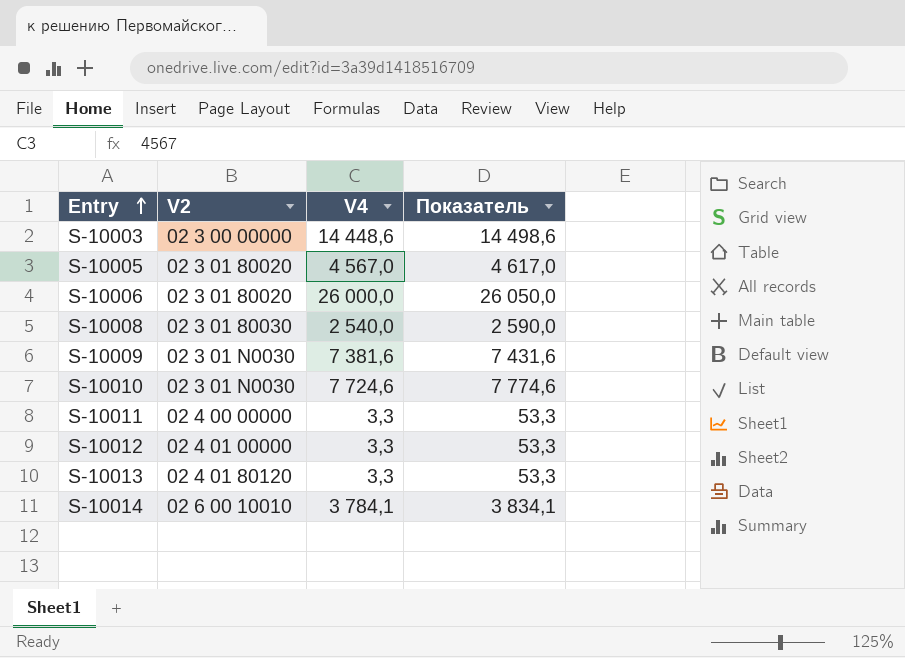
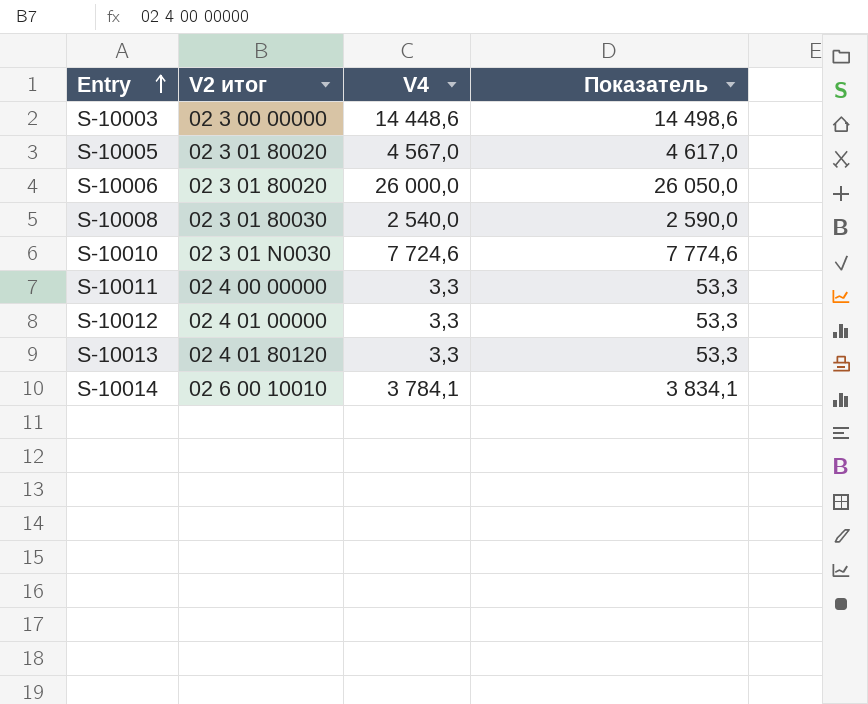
column name: V2 -> V2 итог
row S-10009: 02 3 01 N0030 | 7 381,6 | 7 431,6 -> none

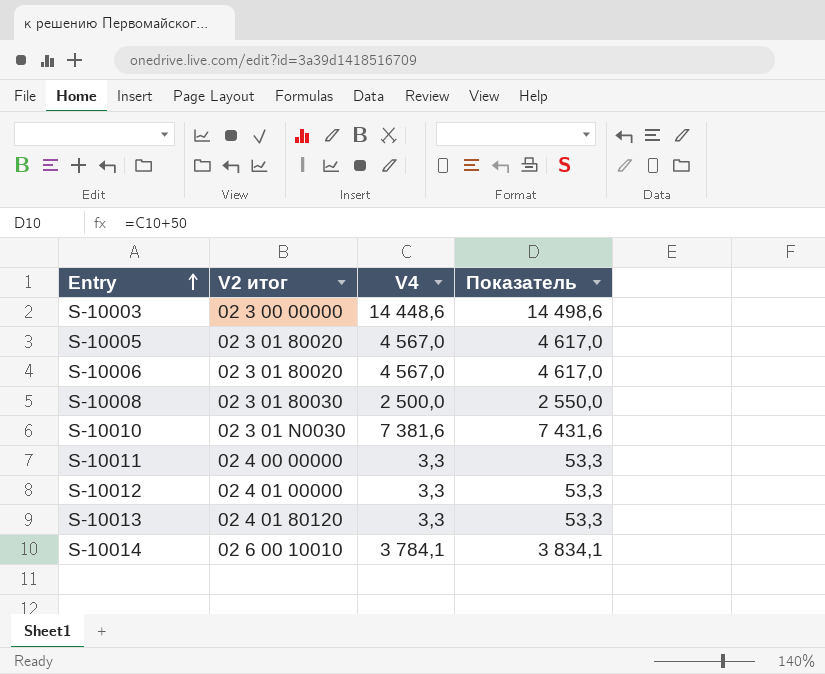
S-10006 | V4: 26 000,0 -> 4 567,0
S-10006 | Показатель: 26 050,0 -> 4 617,0
S-10008 | V4: 2 540,0 -> 2 500,0
S-10008 | Показатель: 2 590,0 -> 2 550,0
S-10010 | V4: 7 724,6 -> 7 381,6
S-10010 | Показатель: 7 774,6 -> 7 431,6

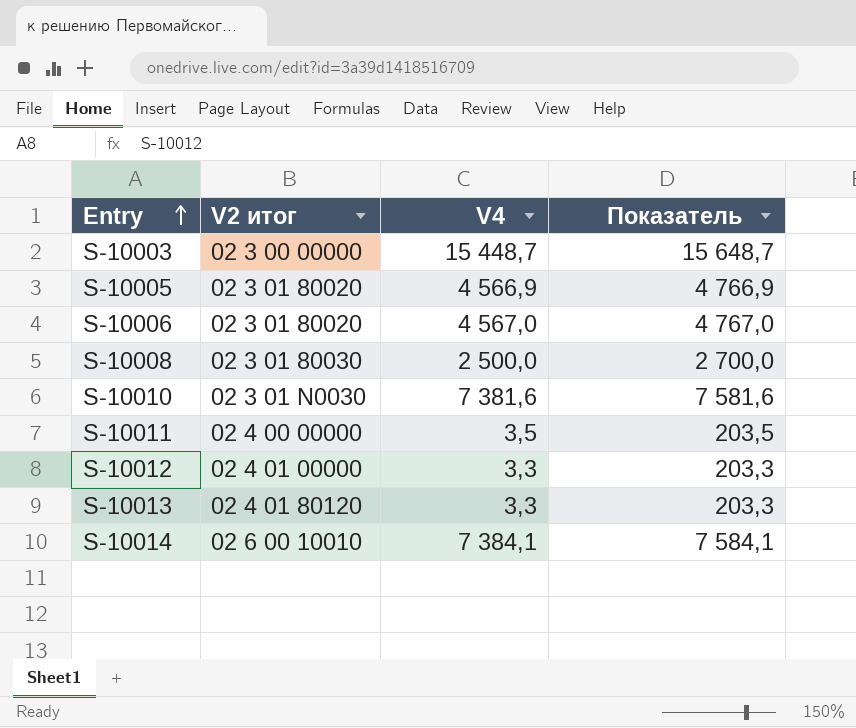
column Показатель | formula: [V4] + 50 -> [V4] + 200
S-10003 | V4: 14 448,6 -> 15 448,7
S-10005 | V4: 4 567,0 -> 4 566,9
S-10011 | V4: 3,3 -> 3,5
S-10014 | V4: 3 784,1 -> 7 384,1

